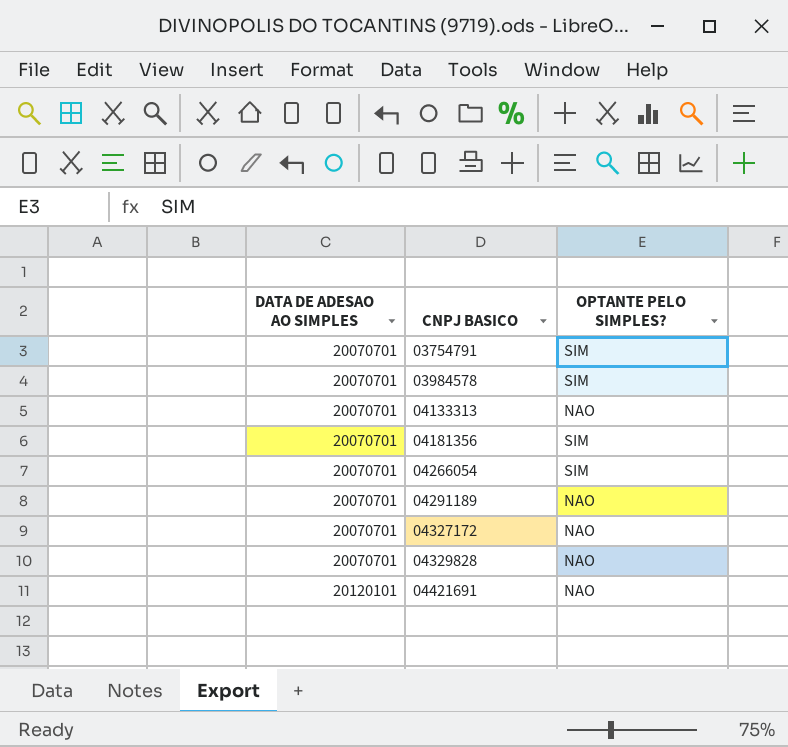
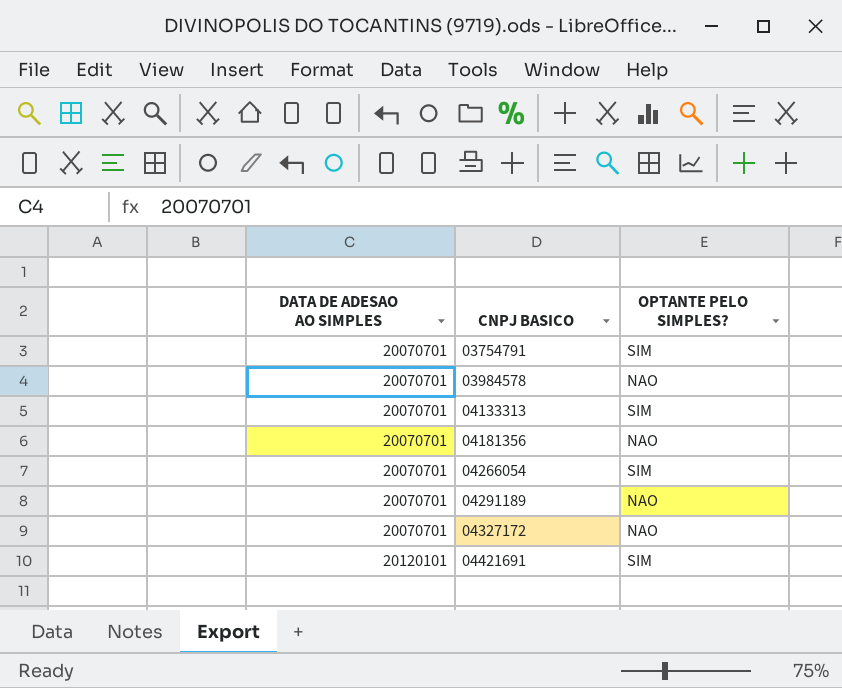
row 04329828: 20070701 | NAO -> none
03984578 | OPTANTE PELO SIMPLES?: SIM -> NAO
04133313 | OPTANTE PELO SIMPLES?: NAO -> SIM
04181356 | OPTANTE PELO SIMPLES?: SIM -> NAO
04421691 | OPTANTE PELO SIMPLES?: NAO -> SIM

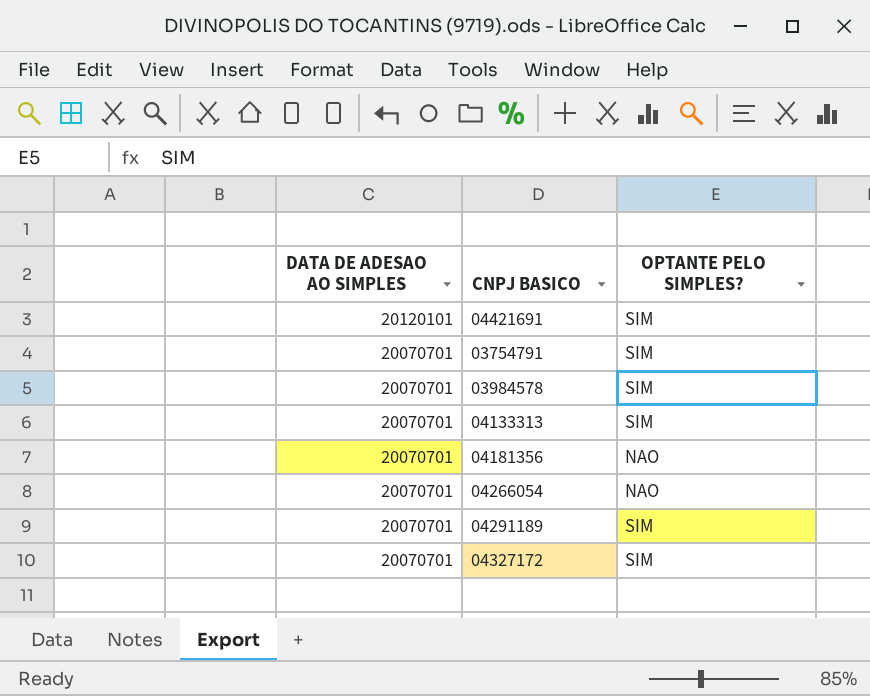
row order: DATA DE ADESAO AO SIMPLES ascending -> DATA DE ADESAO AO SIMPLES descending
03984578 | OPTANTE PELO SIMPLES?: NAO -> SIM
04266054 | OPTANTE PELO SIMPLES?: SIM -> NAO
04291189 | OPTANTE PELO SIMPLES?: NAO -> SIM
04327172 | OPTANTE PELO SIMPLES?: NAO -> SIM

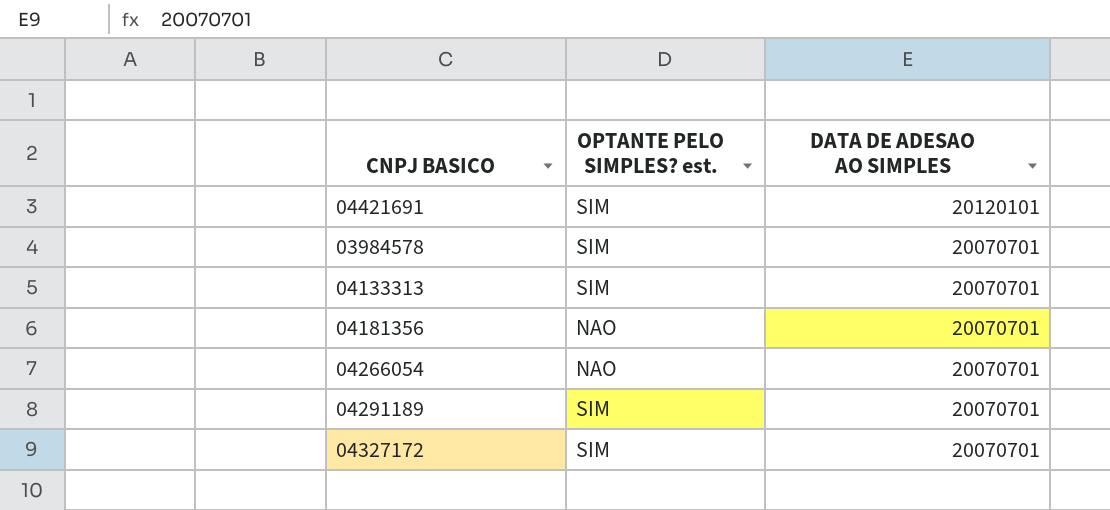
column name: OPTANTE PELO SIMPLES? -> OPTANTE PELO SIMPLES? est.
column DATA DE ADESAO AO SIMPLES | position: 1 -> 3
row 03754791: 20070701 | SIM -> none

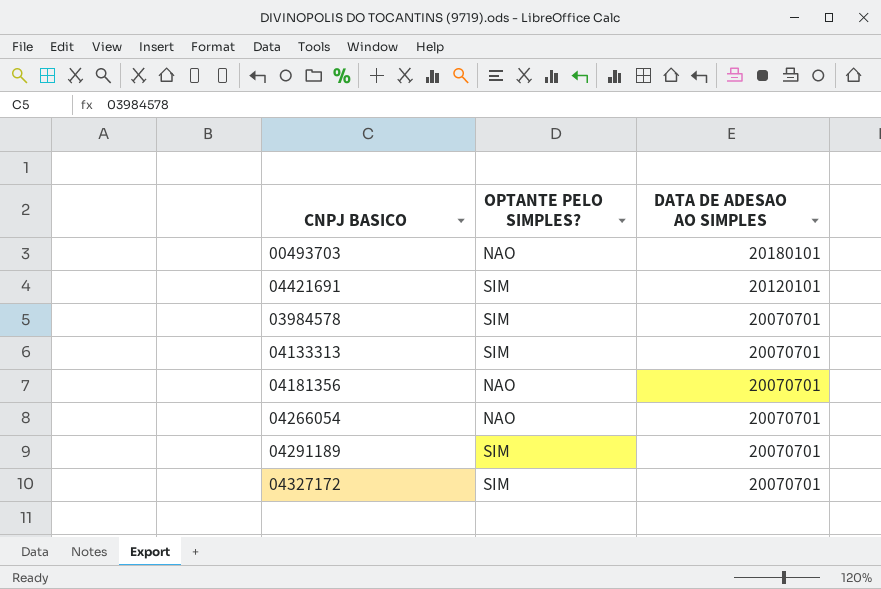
column name: OPTANTE PELO SIMPLES? est. -> OPTANTE PELO SIMPLES?
row 00493703: none -> NAO | 20180101

